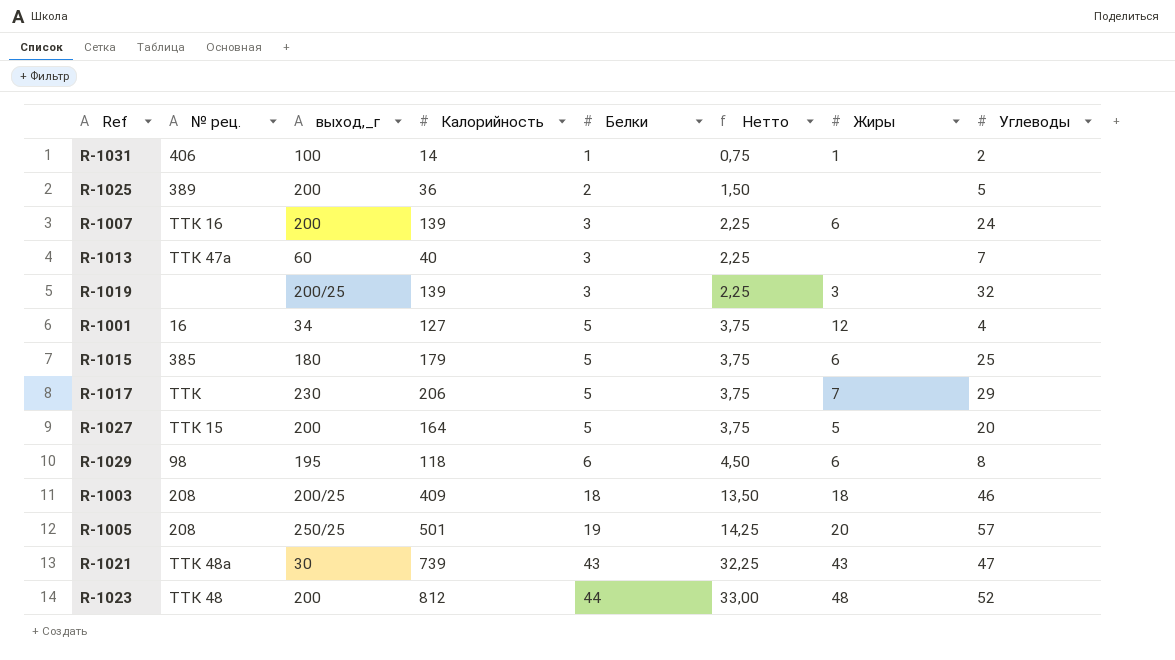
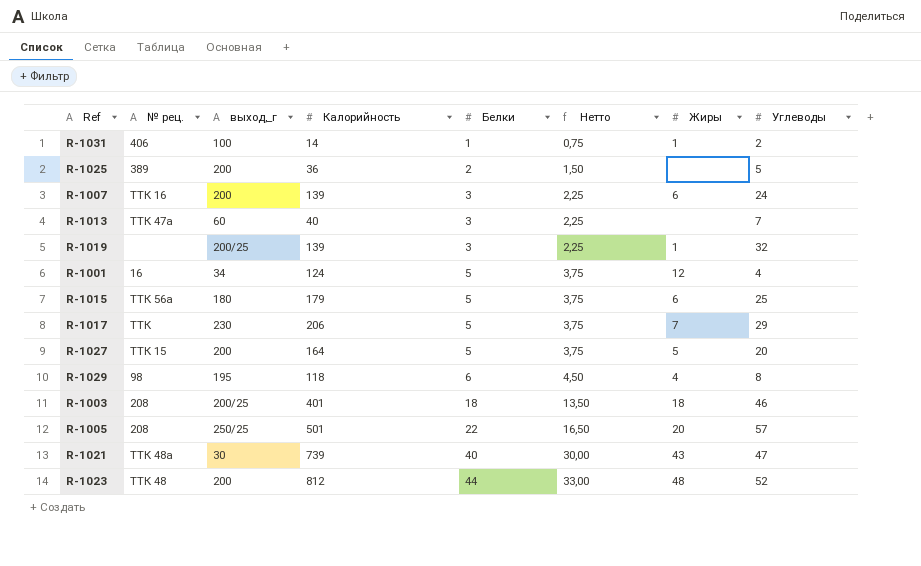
R-1019 | Жиры: 3 -> 1
R-1001 | Калорийность: 127 -> 124
R-1015 | № рец.: 385 -> ТТК 56а
R-1029 | Жиры: 6 -> 4
R-1003 | Калорийность: 409 -> 401
R-1005 | Белки: 19 -> 22
R-1005 | Нетто: 14,25 -> 16,50
R-1021 | Белки: 43 -> 40
R-1021 | Нетто: 32,25 -> 30,00

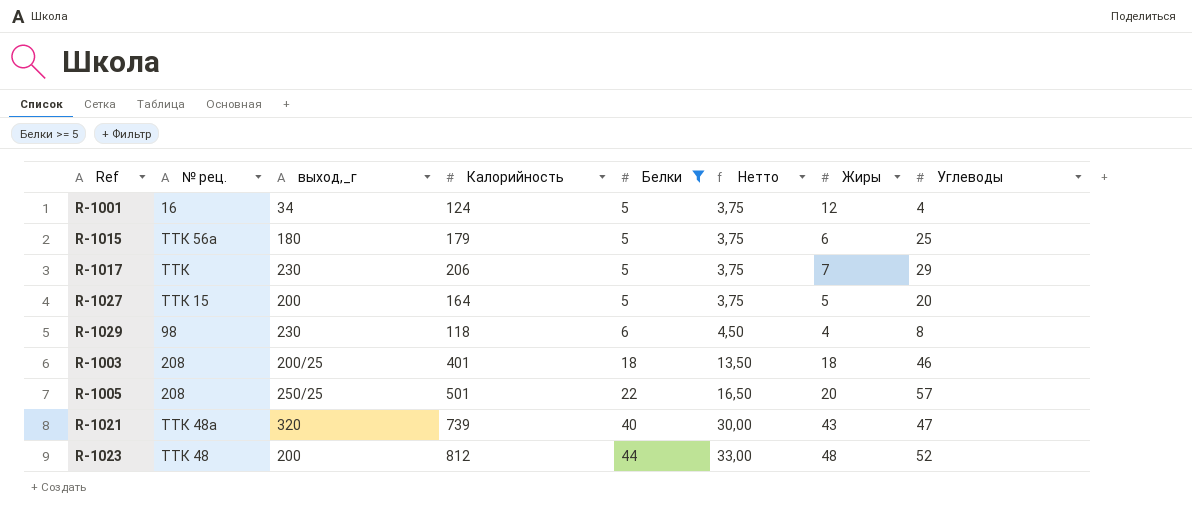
filter: none -> Белки >= 5
R-1029 | выход,_г: 195 -> 230
R-1021 | выход,_г: 30 -> 320

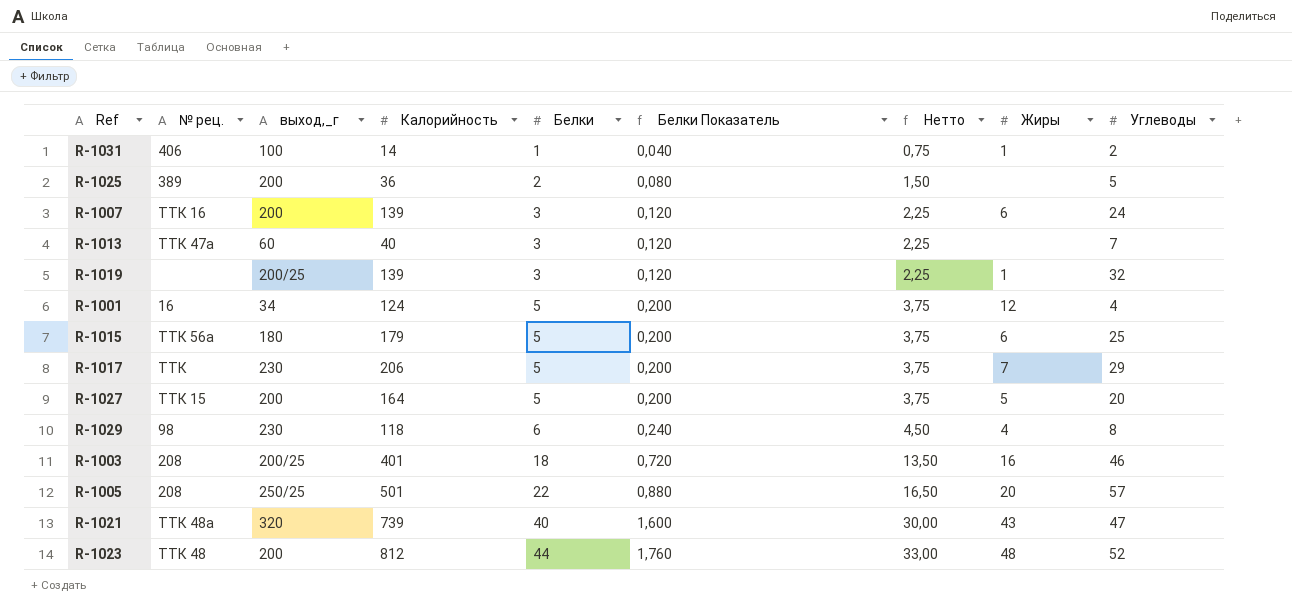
filter: Белки >= 5 -> none
column Белки Показатель | formula: none -> [Белки] * 0,04
R-1003 | Жиры: 18 -> 16

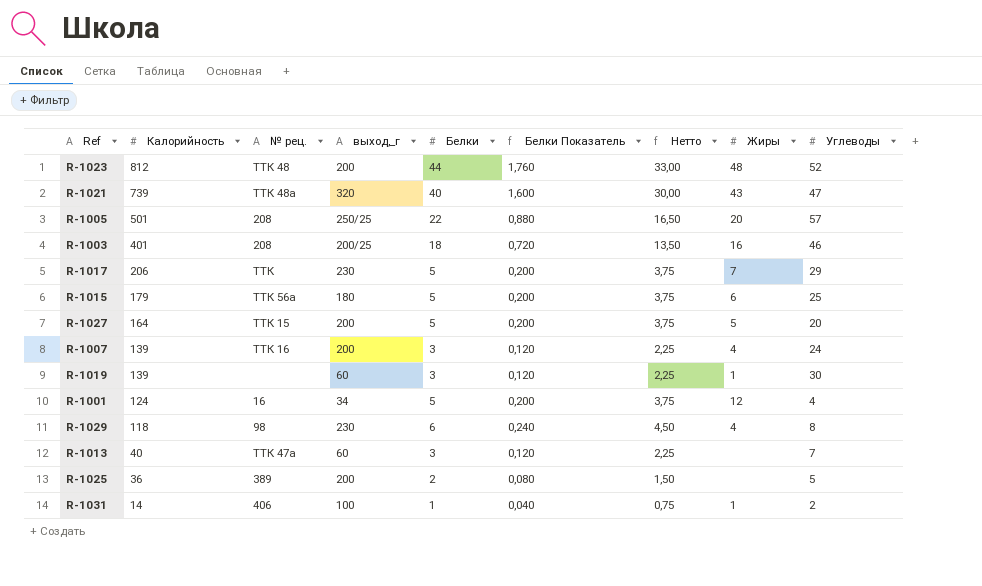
row order: Белки ascending -> Калорийность descending
column Калорийность | position: 4 -> 2
R-1007 | Жиры: 6 -> 4
R-1019 | выход,_г: 200/25 -> 60
R-1019 | Углеводы: 32 -> 30

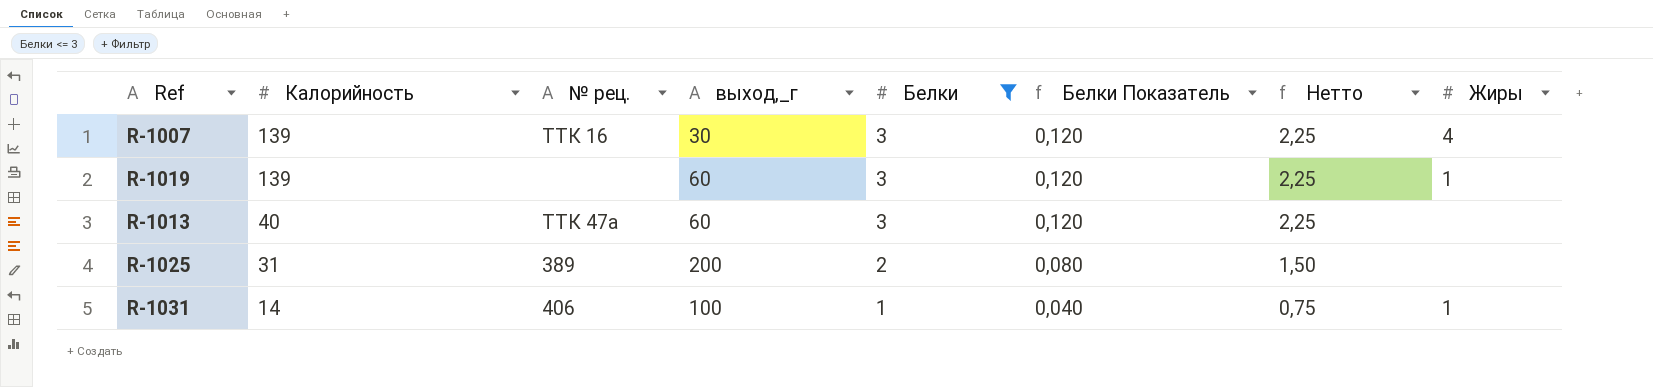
filter: none -> Белки <= 3
column Углеводы | position: 9 -> none
R-1007 | выход,_г: 200 -> 30
R-1025 | Калорийность: 36 -> 31

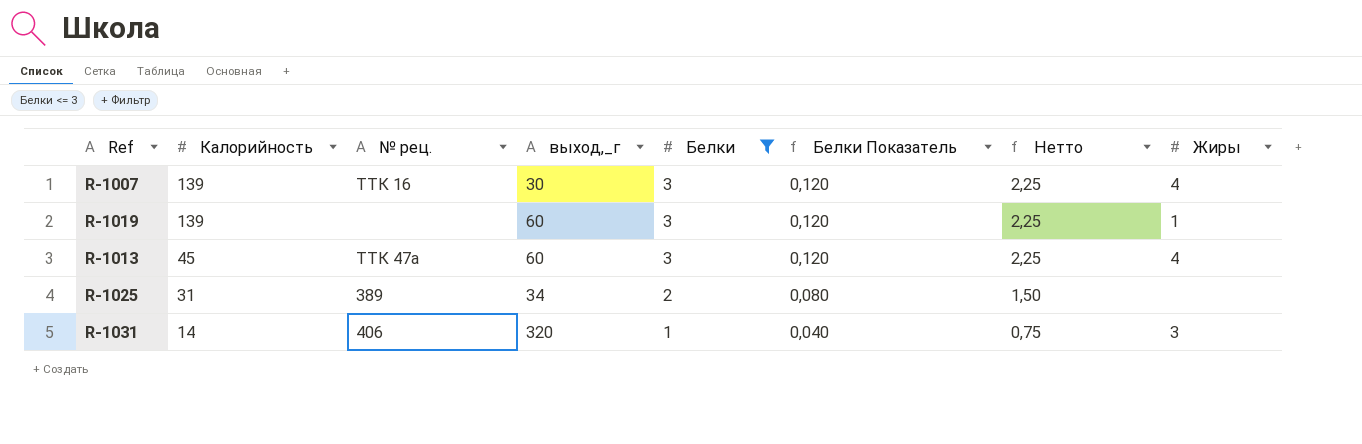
R-1013 | Калорийность: 40 -> 45
R-1013 | Жиры: none -> 4
R-1025 | выход,_г: 200 -> 34
R-1031 | выход,_г: 100 -> 320
R-1031 | Жиры: 1 -> 3

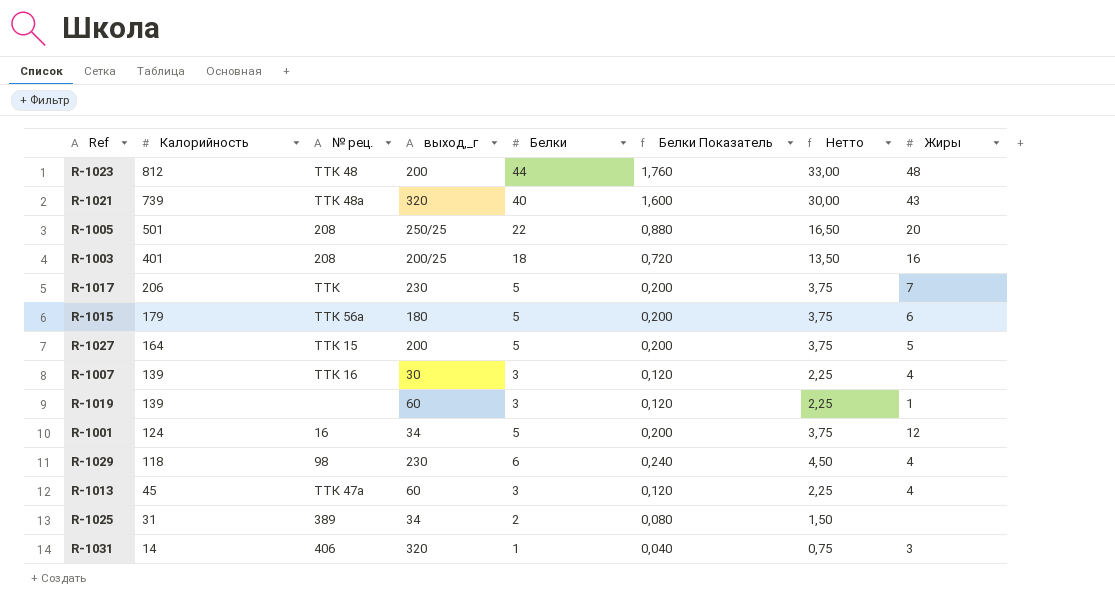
filter: Белки <= 3 -> none

